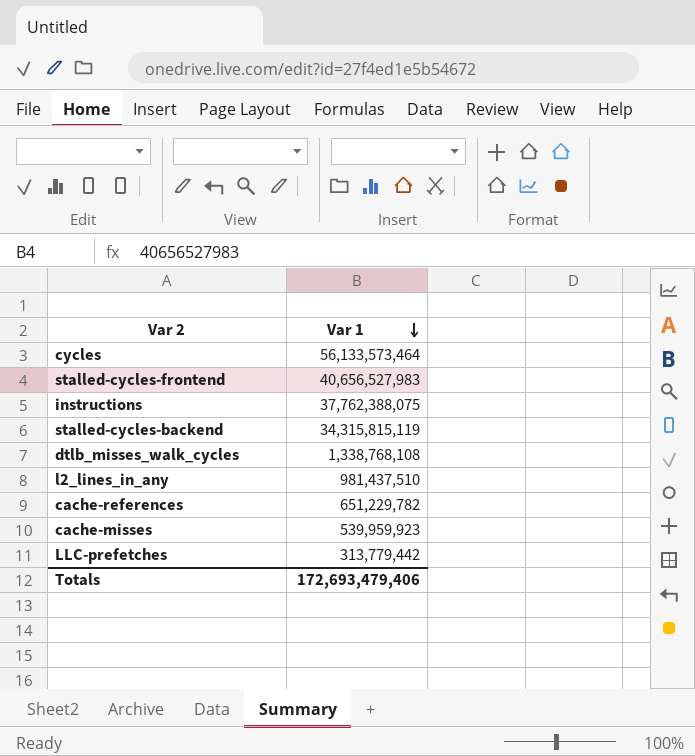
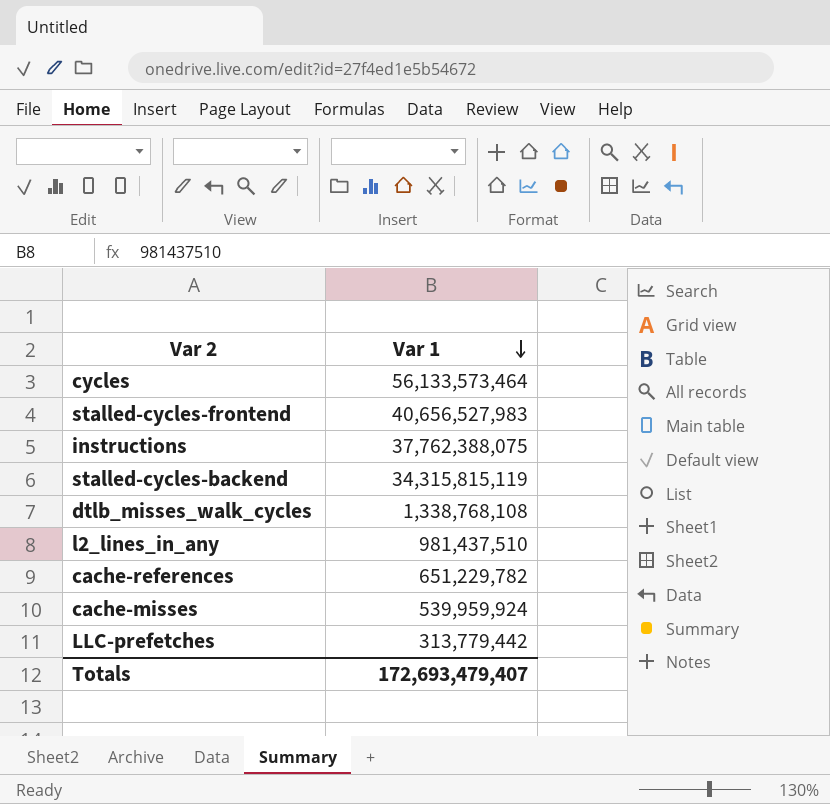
cache-misses | Var 1: 539,959,923 -> 539,959,924
Totals | Var 1: 172,693,479,406 -> 172,693,479,407

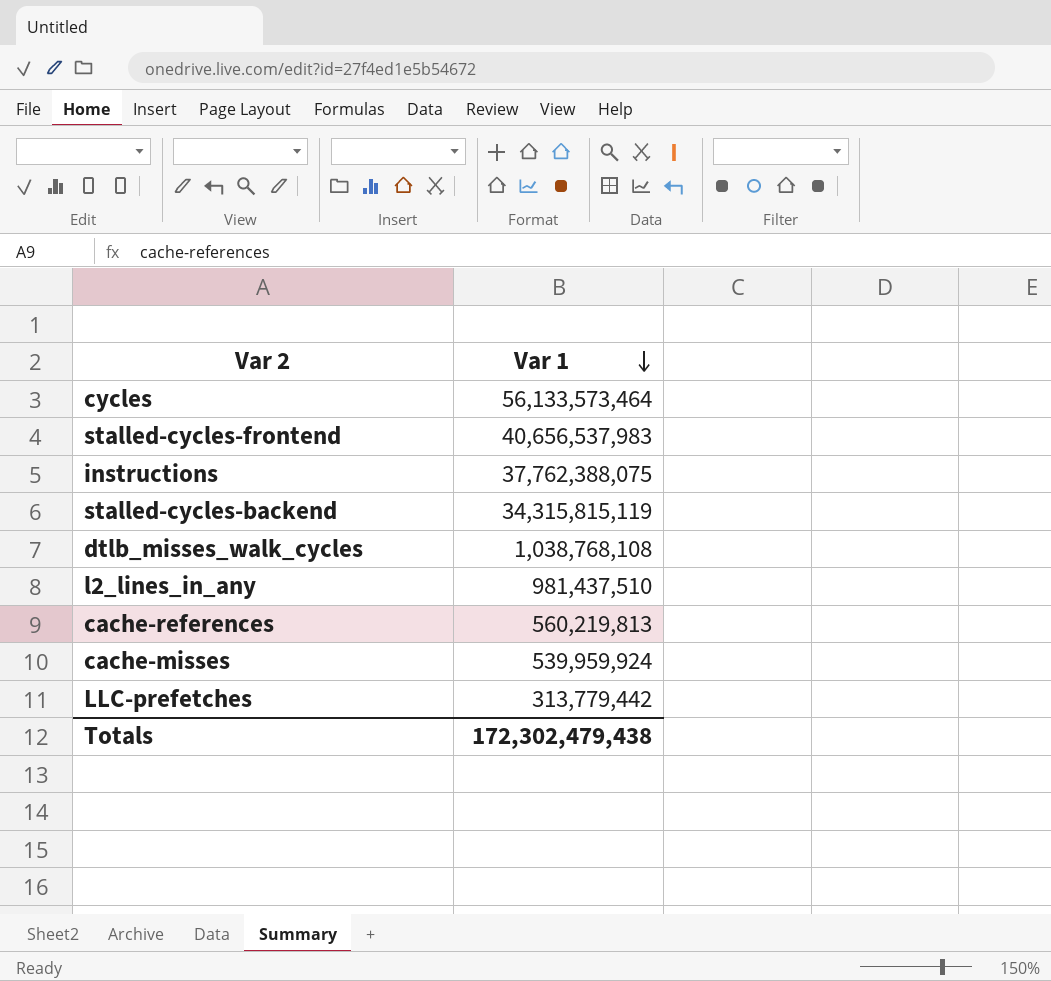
stalled-cycles-frontend | Var 1: 40,656,527,983 -> 40,656,537,983
dtlb_misses_walk_cycles | Var 1: 1,338,768,108 -> 1,038,768,108
cache-references | Var 1: 651,229,782 -> 560,219,813
Totals | Var 1: 172,693,479,407 -> 172,302,479,438

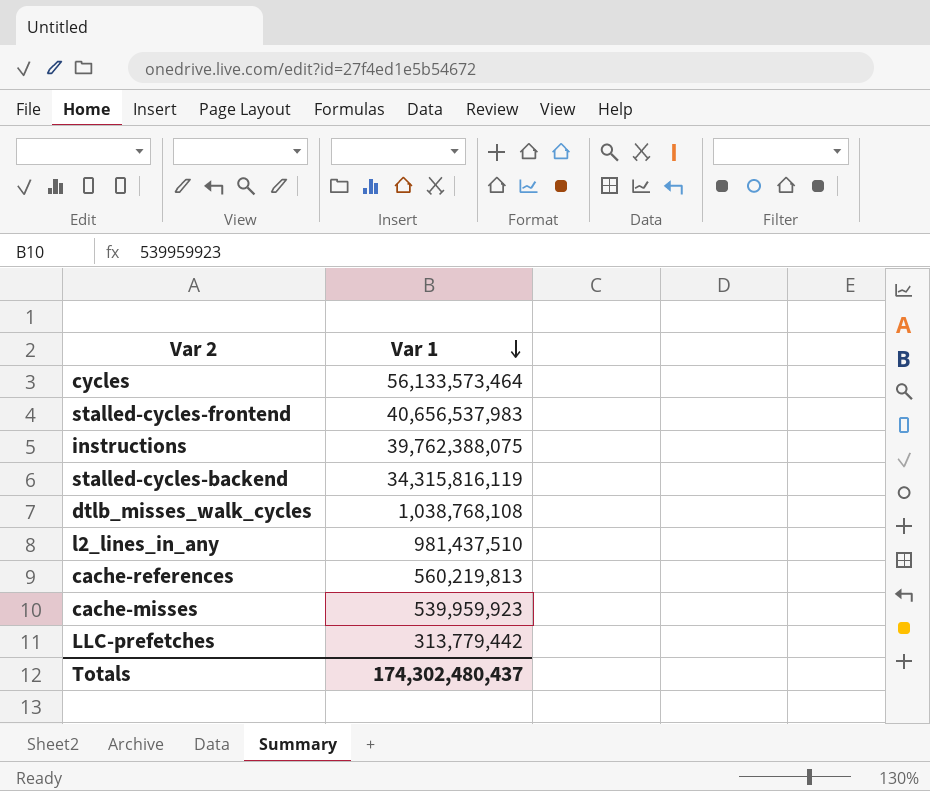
instructions | Var 1: 37,762,388,075 -> 39,762,388,075
stalled-cycles-backend | Var 1: 34,315,815,119 -> 34,315,816,119
cache-misses | Var 1: 539,959,924 -> 539,959,923
Totals | Var 1: 172,302,479,438 -> 174,302,480,437

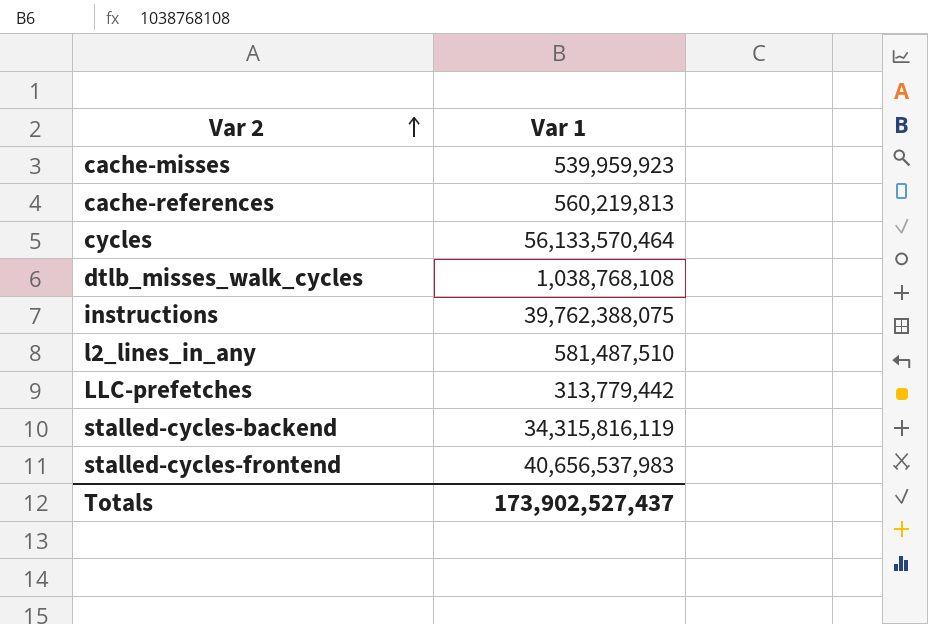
row order: Var 1 descending -> Var 2 ascending
cycles | Var 1: 56,133,573,464 -> 56,133,570,464
l2_lines_in_any | Var 1: 981,437,510 -> 581,487,510
Totals | Var 1: 174,302,480,437 -> 173,902,527,437

